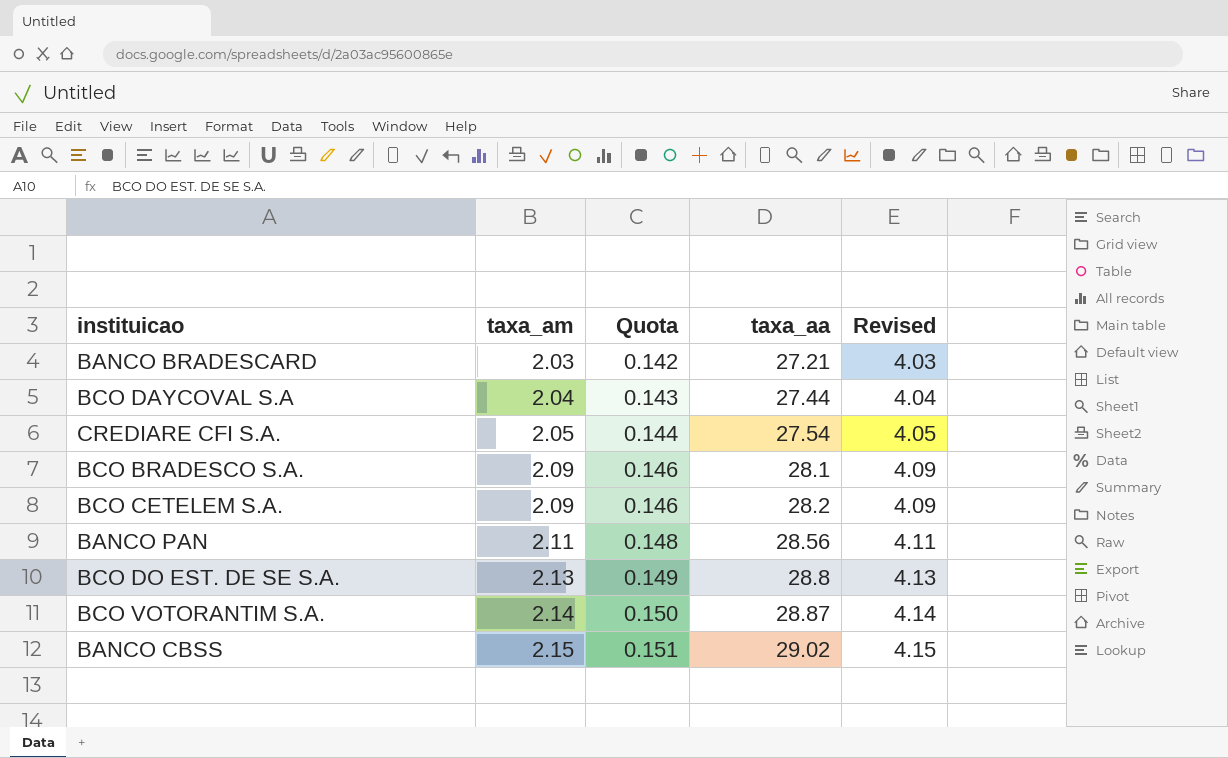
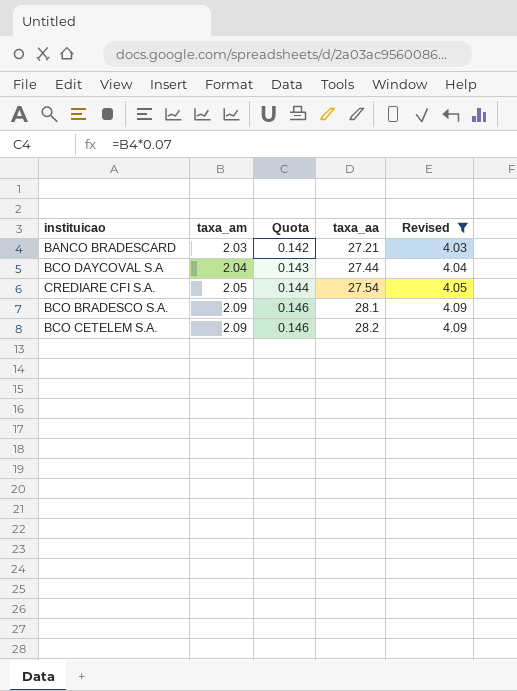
filter: none -> Revised <= 4.09

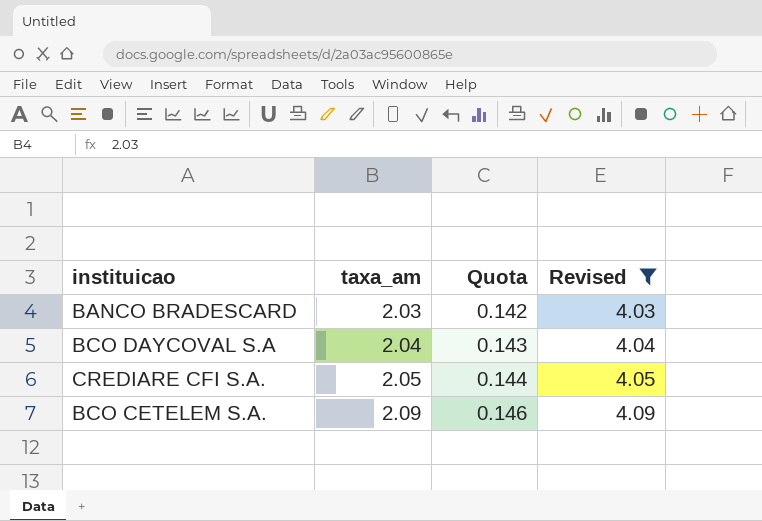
column taxa_aa | position: 4 -> none
row BCO BRADESCO S.A.: 2.09 | 0.146 | 28.1 | 4.09 -> none

